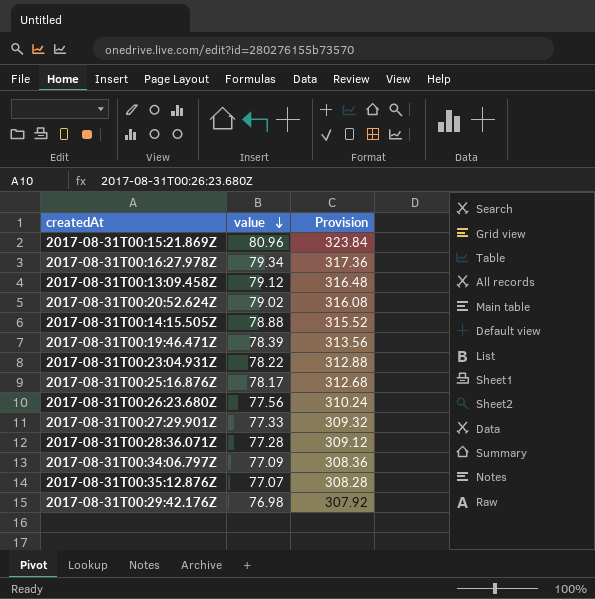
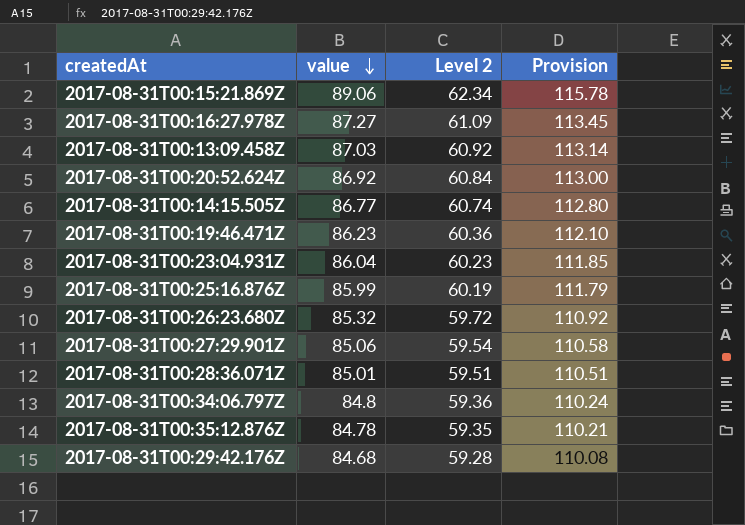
column Level 2 | formula: none -> [value] * 0.7
column Provision | formula: [value] * 4 -> [value] * 1.3
2017-08-31T00:15:21.869Z | value: 80.96 -> 89.06
2017-08-31T00:16:27.978Z | value: 79.34 -> 87.27
2017-08-31T00:13:09.458Z | value: 79.12 -> 87.03
2017-08-31T00:20:52.624Z | value: 79.02 -> 86.92
2017-08-31T00:14:15.505Z | value: 78.88 -> 86.77
2017-08-31T00:19:46.471Z | value: 78.39 -> 86.23
2017-08-31T00:23:04.931Z | value: 78.22 -> 86.04
2017-08-31T00:25:16.876Z | value: 78.17 -> 85.99
2017-08-31T00:26:23.680Z | value: 77.56 -> 85.32
2017-08-31T00:27:29.901Z | value: 77.33 -> 85.06
2017-08-31T00:28:36.071Z | value: 77.28 -> 85.01
2017-08-31T00:34:06.797Z | value: 77.09 -> 84.8
2017-08-31T00:35:12.876Z | value: 77.07 -> 84.78
2017-08-31T00:29:42.176Z | value: 76.98 -> 84.68

